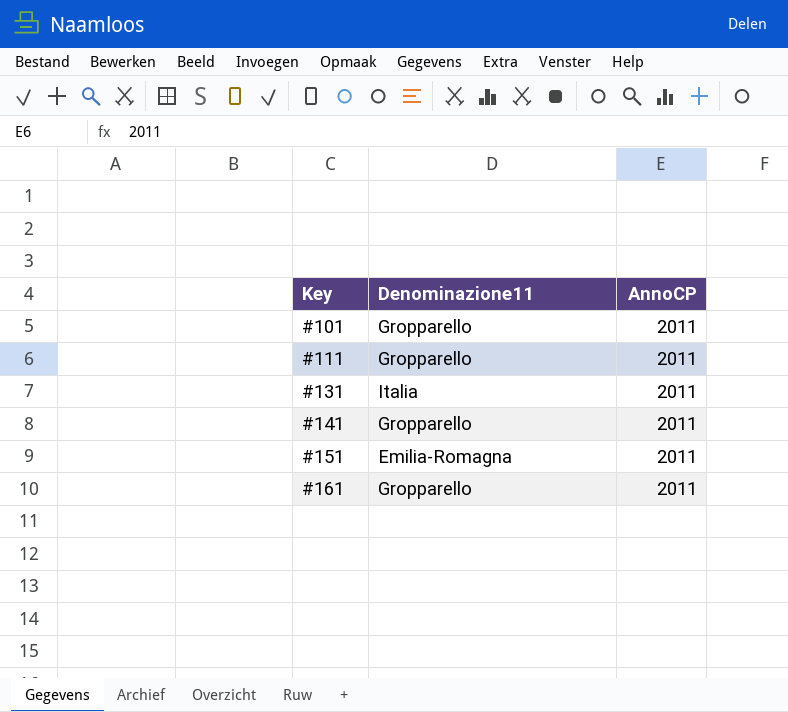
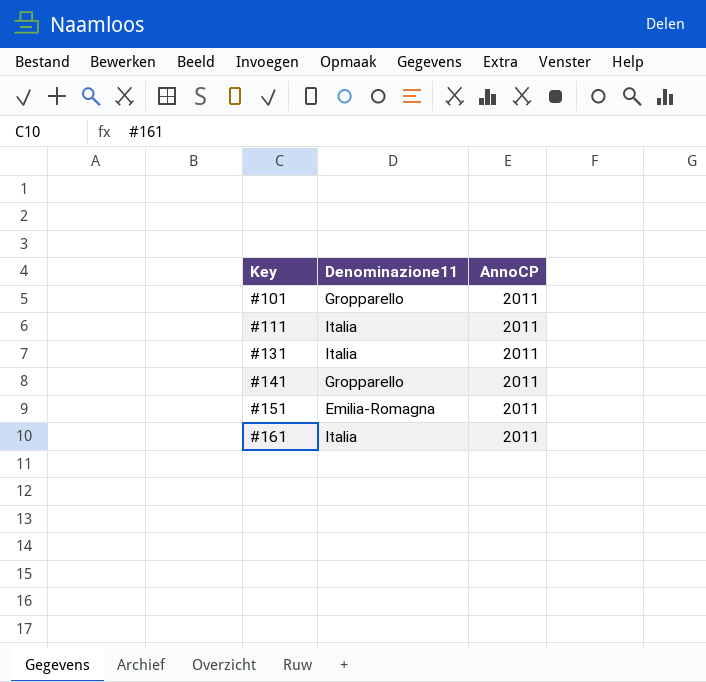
#111 | Denominazione11: Gropparello -> Italia
#161 | Denominazione11: Gropparello -> Italia

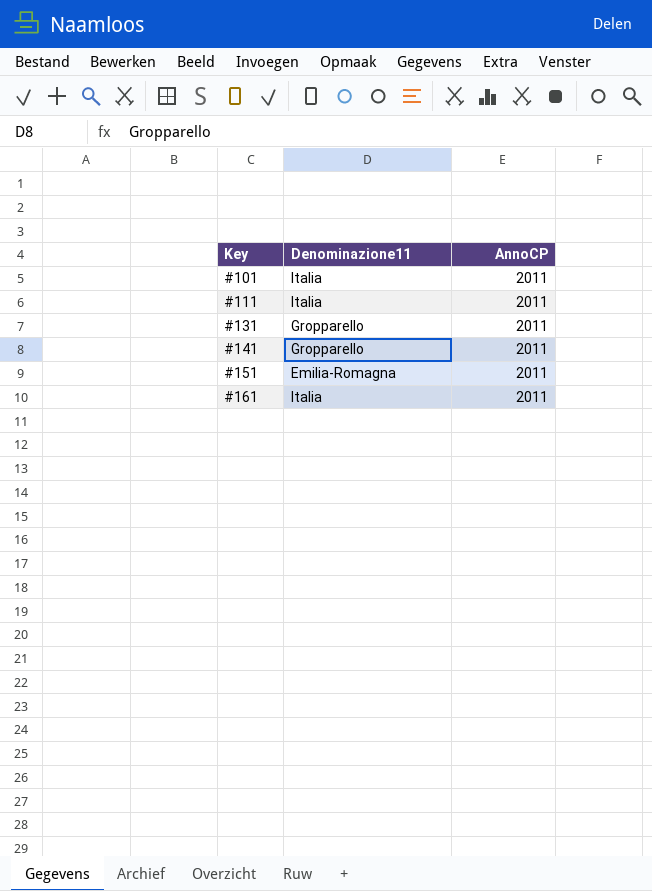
#101 | Denominazione11: Gropparello -> Italia
#131 | Denominazione11: Italia -> Gropparello

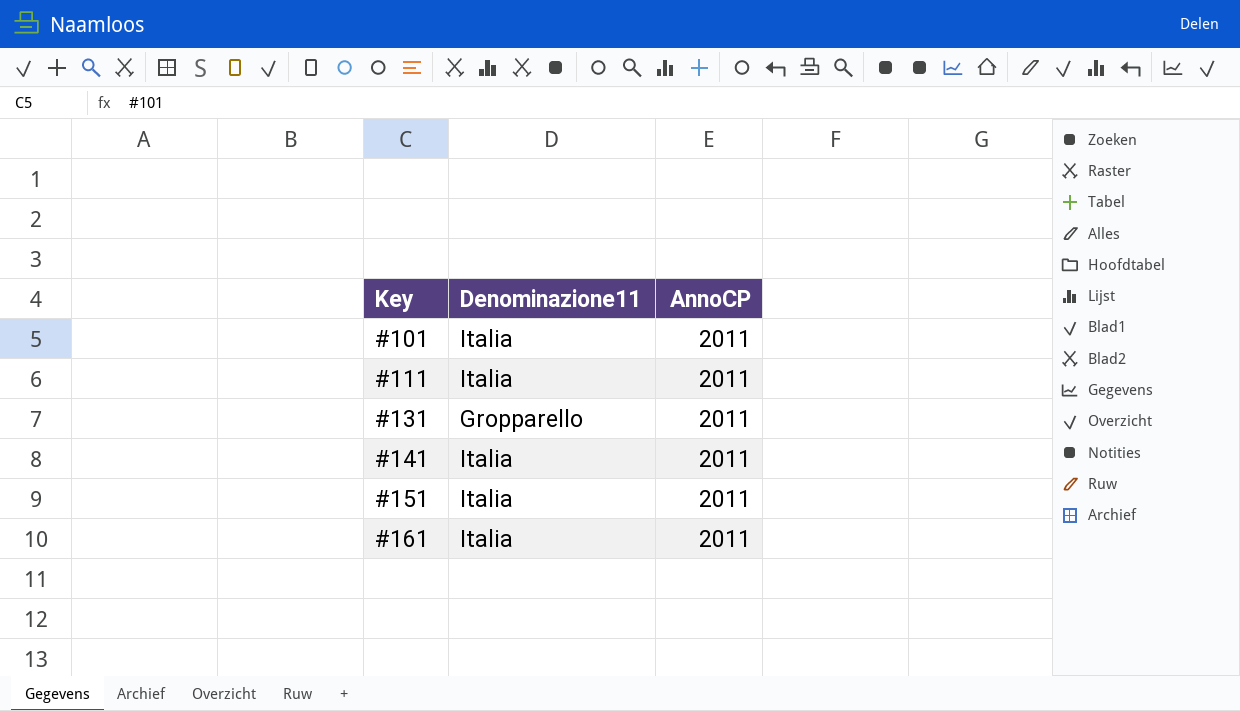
#141 | Denominazione11: Gropparello -> Italia
#151 | Denominazione11: Emilia-Romagna -> Italia

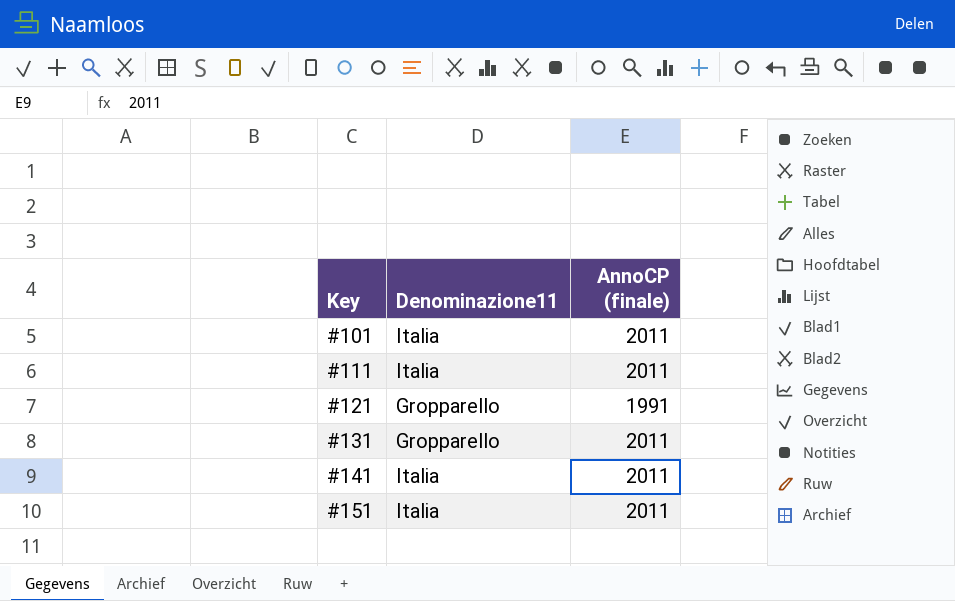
column name: AnnoCP -> AnnoCP (finale)
row #161: Italia | 2011 -> none
row #121: none -> Gropparello | 1991

